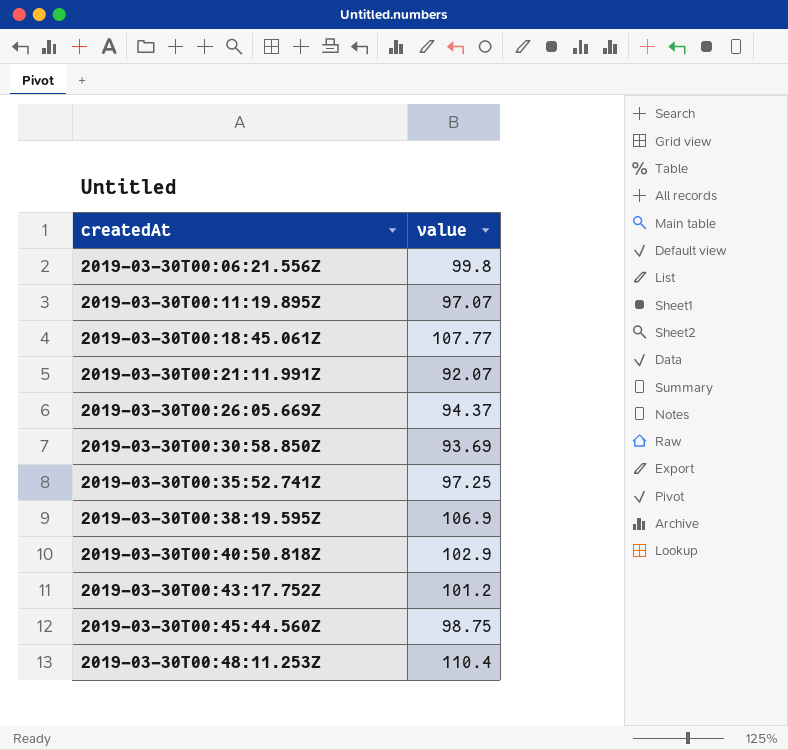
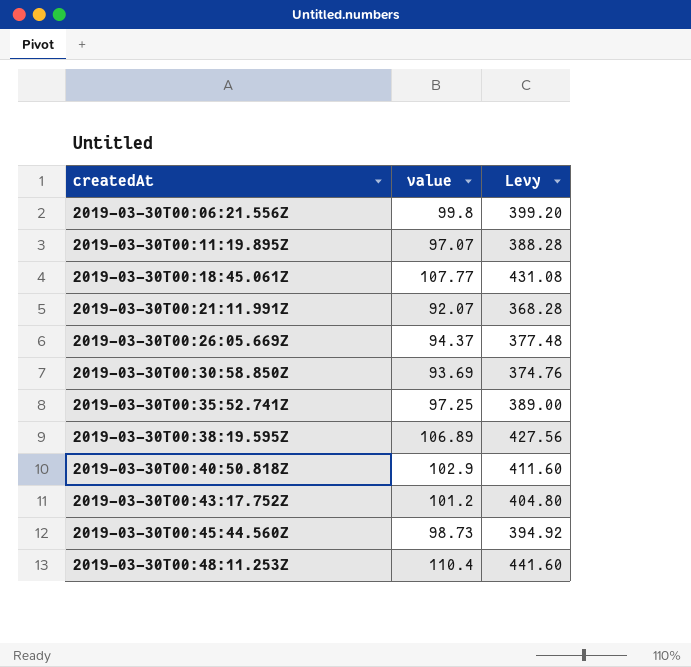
column Levy | formula: none -> [value] * 4
2019-03-30T00:38:19.595Z | value: 106.9 -> 106.89
2019-03-30T00:45:44.560Z | value: 98.75 -> 98.73

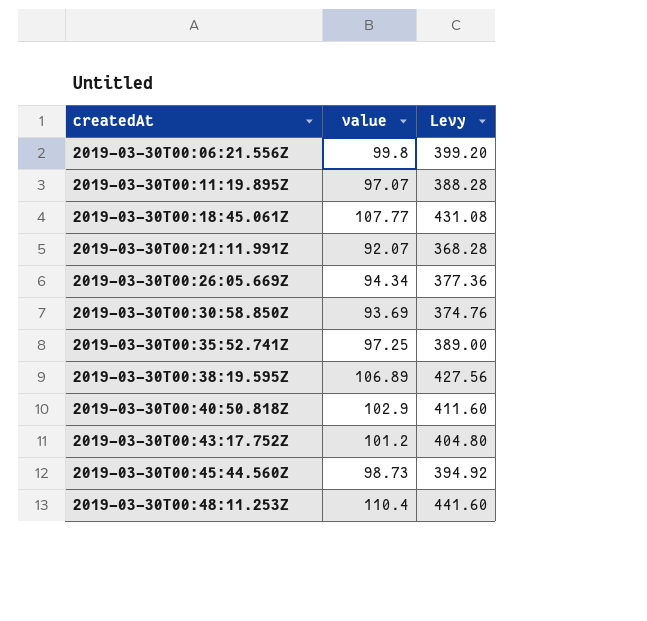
2019-03-30T00:26:05.669Z | value: 94.37 -> 94.34
2019-03-30T00:26:05.669Z | Levy: 377.48 -> 377.36

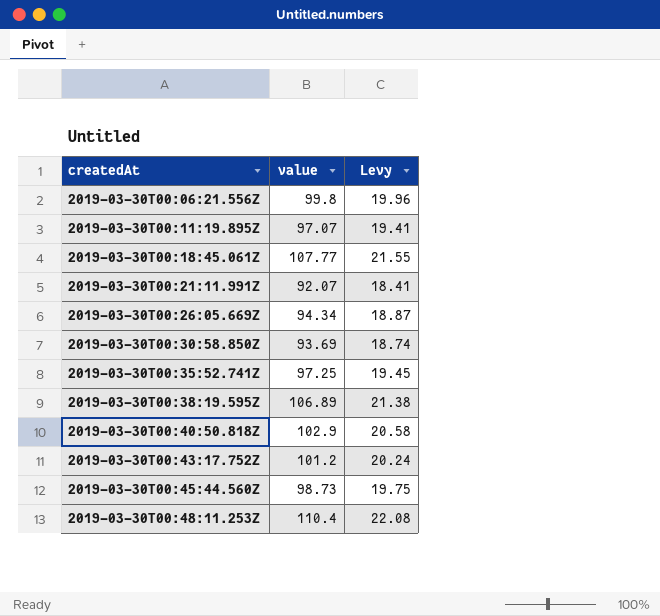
column Levy | formula: [value] * 4 -> [value] * 0.2

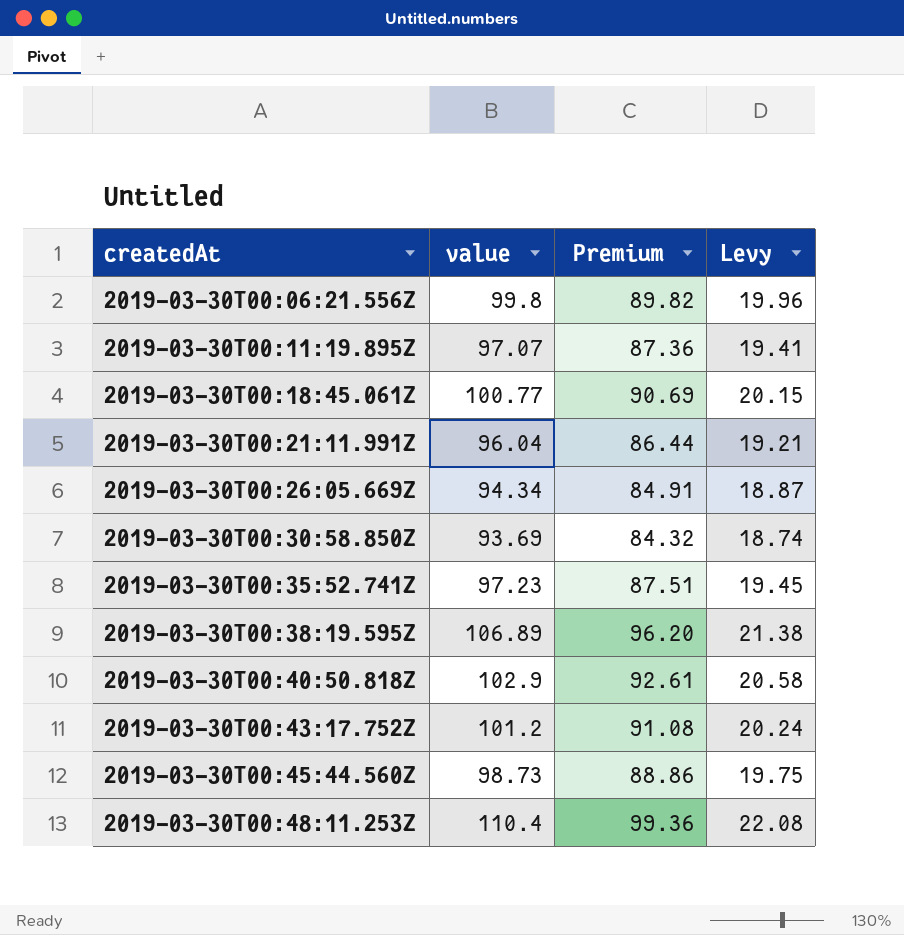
column Premium | formula: none -> [value] * 0.9
2019-03-30T00:18:45.061Z | value: 107.77 -> 100.77
2019-03-30T00:18:45.061Z | Levy: 21.55 -> 20.15
2019-03-30T00:21:11.991Z | value: 92.07 -> 96.04
2019-03-30T00:21:11.991Z | Levy: 18.41 -> 19.21
2019-03-30T00:35:52.741Z | value: 97.25 -> 97.23

